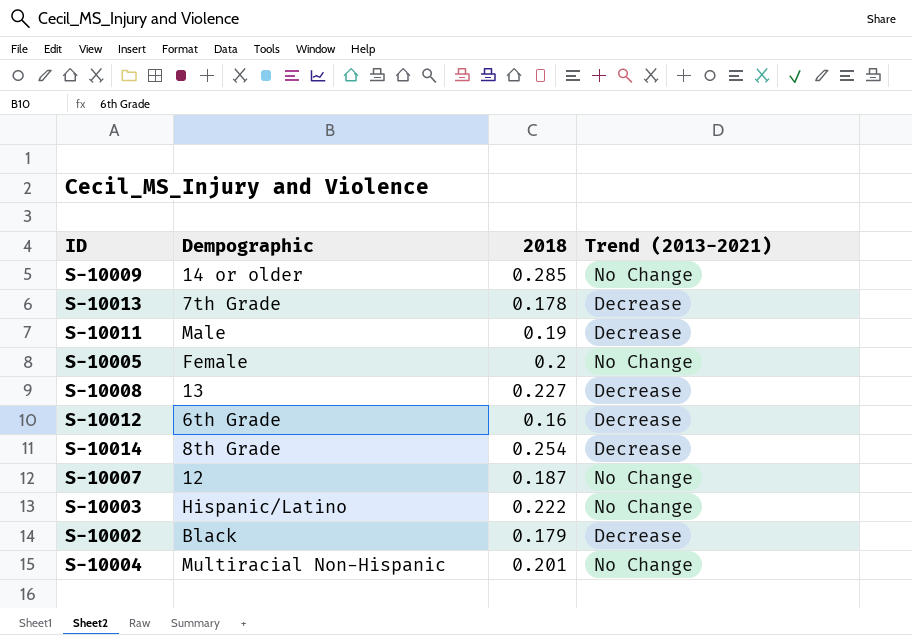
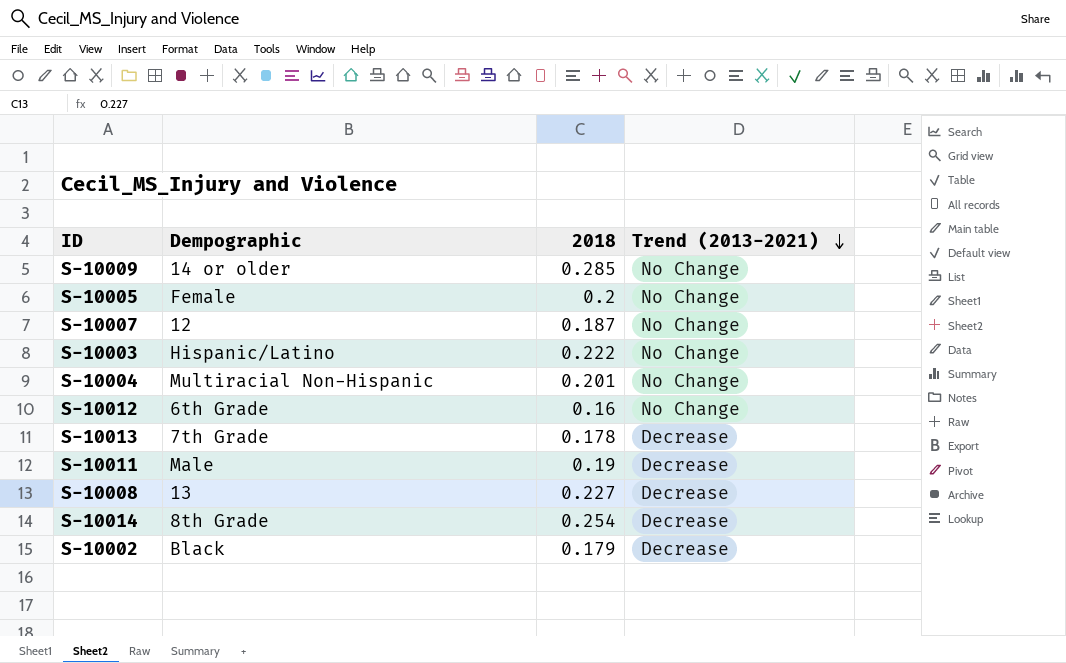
row order: none -> Trend (2013-2021) descending
S-10012 | Trend (2013-2021): Decrease -> No Change

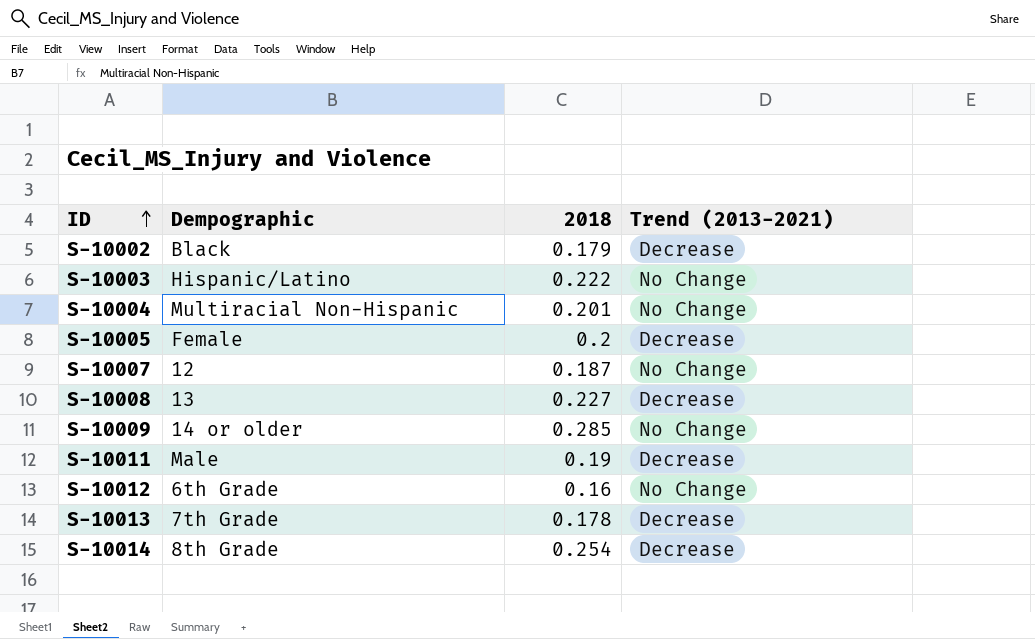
row order: Trend (2013-2021) descending -> ID ascending
S-10005 | Trend (2013-2021): No Change -> Decrease

